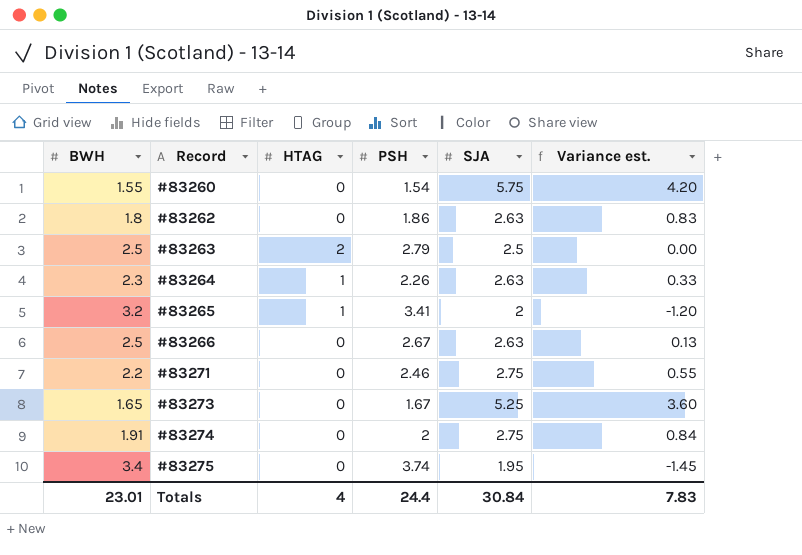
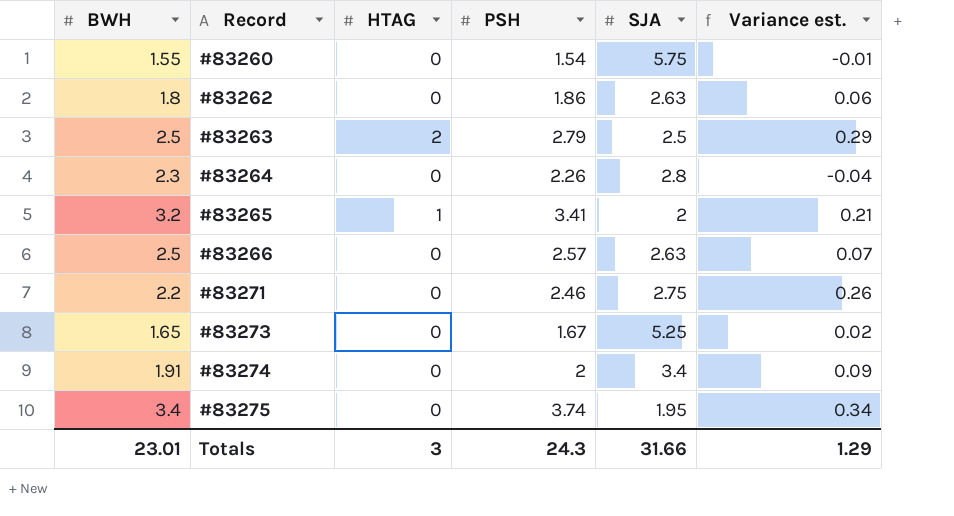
column Variance est. | formula: [SJA] - [BWH] -> [PSH] - [BWH]
#83264 | HTAG: 1 -> 0
#83264 | SJA: 2.63 -> 2.8
#83266 | PSH: 2.67 -> 2.57
#83274 | SJA: 2.75 -> 3.4
Totals | HTAG: 4 -> 3
Totals | PSH: 24.4 -> 24.3
Totals | SJA: 30.84 -> 31.66
Totals | Variance est.: 7.83 -> 1.29

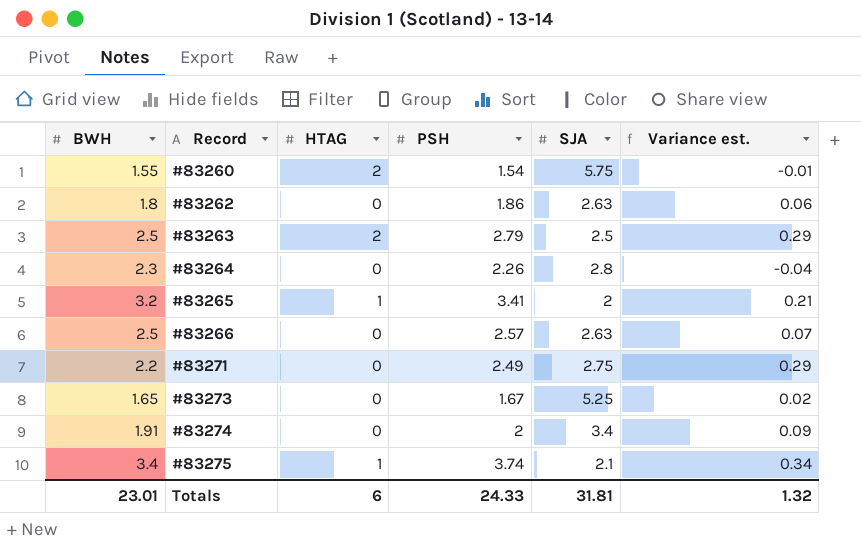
#83260 | HTAG: 0 -> 2
#83271 | PSH: 2.46 -> 2.49
#83271 | Variance est.: 0.26 -> 0.29
#83275 | HTAG: 0 -> 1
#83275 | SJA: 1.95 -> 2.1
Totals | HTAG: 3 -> 6
Totals | PSH: 24.3 -> 24.33
Totals | SJA: 31.66 -> 31.81
Totals | Variance est.: 1.29 -> 1.32

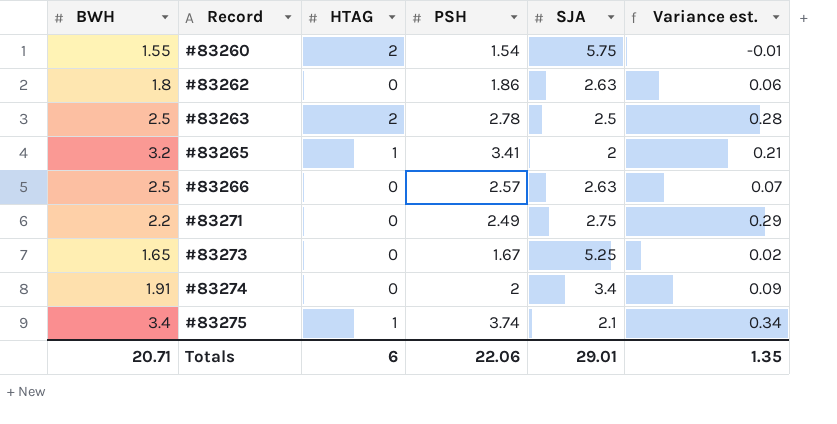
row #83264: 2.3 | 0 | 2.26 | 2.8 | -0.04 -> none
#83263 | PSH: 2.79 -> 2.78
#83263 | Variance est.: 0.29 -> 0.28
Totals | BWH: 23.01 -> 20.71
Totals | PSH: 24.33 -> 22.06
Totals | SJA: 31.81 -> 29.01
Totals | Variance est.: 1.32 -> 1.35

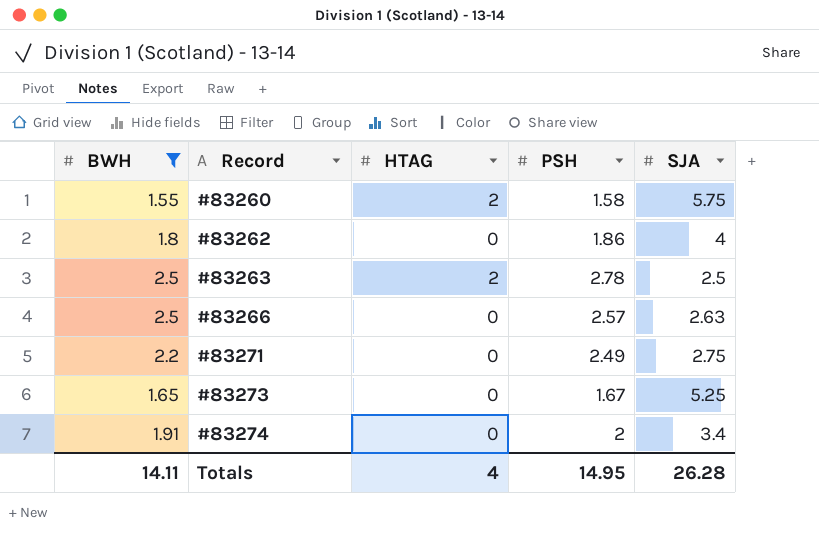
filter: none -> BWH <= 2.5
column Variance est. | formula: [PSH] - [BWH] -> none
#83260 | PSH: 1.54 -> 1.58
#83262 | SJA: 2.63 -> 4
Totals | BWH: 20.71 -> 14.11
Totals | HTAG: 6 -> 4
Totals | PSH: 22.06 -> 14.95
Totals | SJA: 29.01 -> 26.28

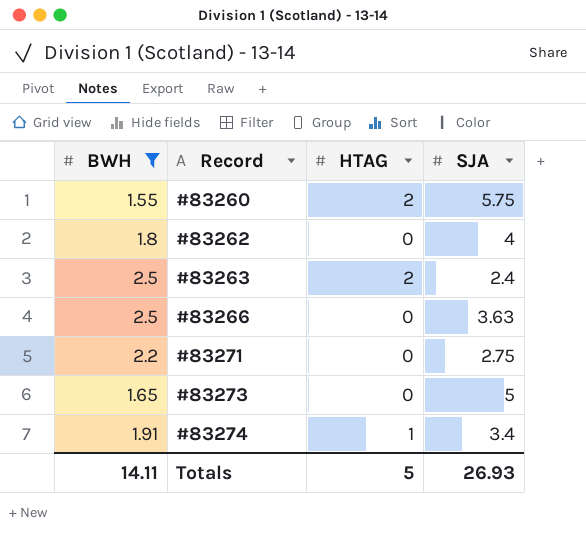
column PSH | position: 4 -> none
#83263 | SJA: 2.5 -> 2.4
#83266 | SJA: 2.63 -> 3.63
#83273 | SJA: 5.25 -> 5
#83274 | HTAG: 0 -> 1
Totals | HTAG: 4 -> 5
Totals | SJA: 26.28 -> 26.93

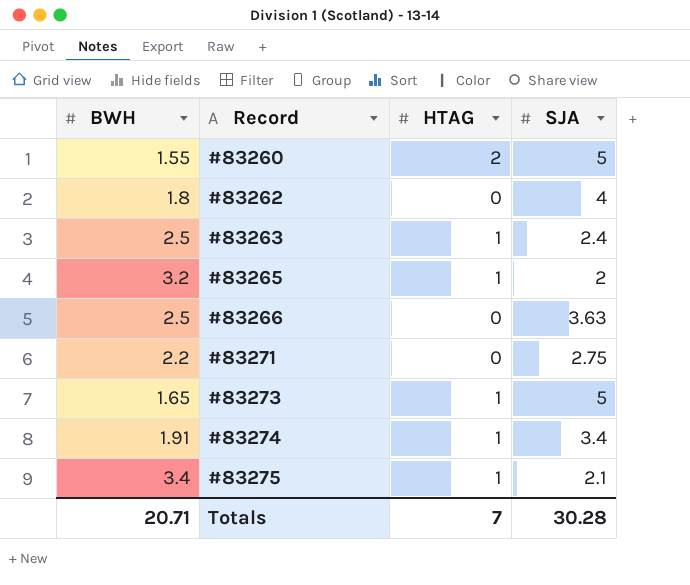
filter: BWH <= 2.5 -> none
#83260 | SJA: 5.75 -> 5
#83263 | HTAG: 2 -> 1
#83273 | HTAG: 0 -> 1
Totals | BWH: 14.11 -> 20.71
Totals | HTAG: 5 -> 7
Totals | SJA: 26.93 -> 30.28

